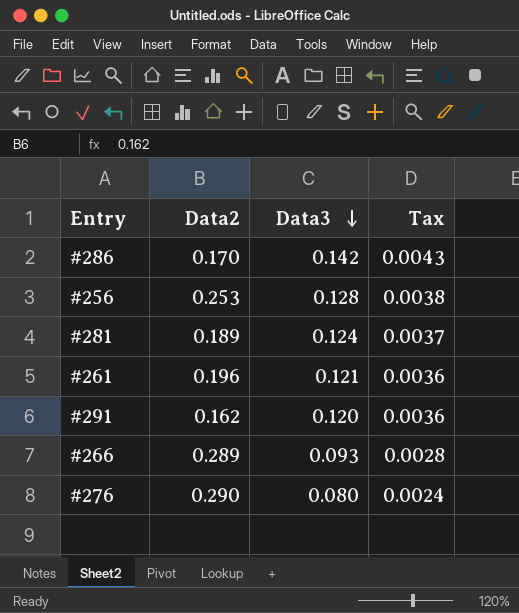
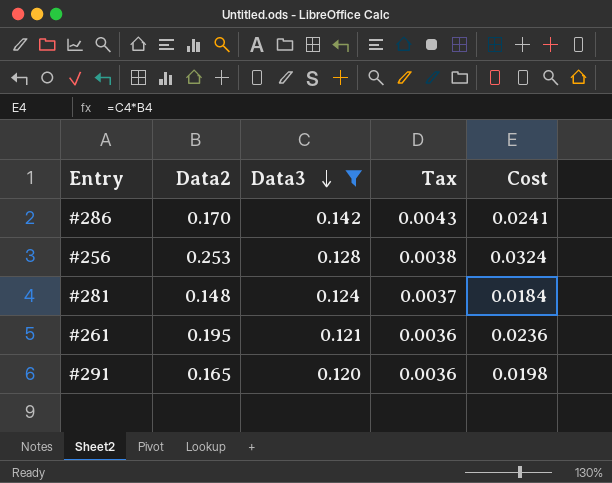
filter: none -> Data3 >= 0.120
column Cost | formula: none -> [Data2] * [Data3]
#281 | Data2: 0.189 -> 0.148
#261 | Data2: 0.196 -> 0.195
#291 | Data2: 0.162 -> 0.165

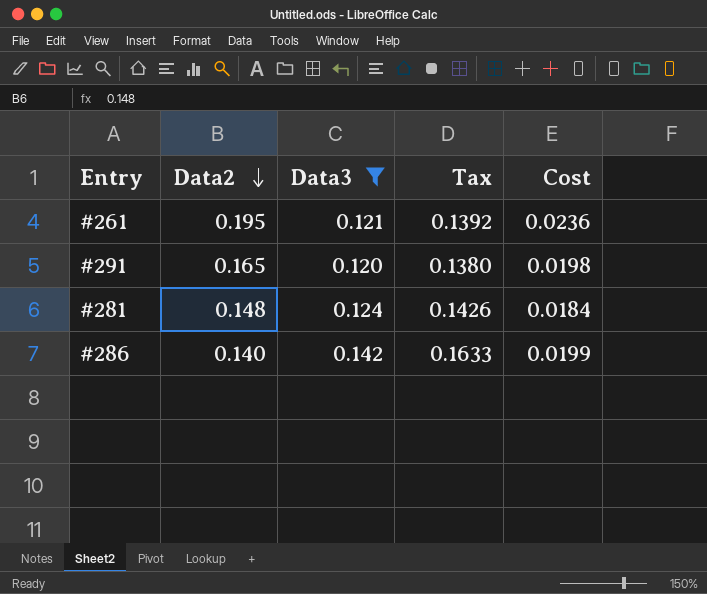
row order: Data3 descending -> Data2 descending
column Tax | formula: [Data3] * 0.03 -> [Data3] * 1.15
row #256: 0.253 | 0.128 | 0.0038 | 0.0324 -> none
#286 | Data2: 0.170 -> 0.140
#286 | Cost: 0.0241 -> 0.0199

